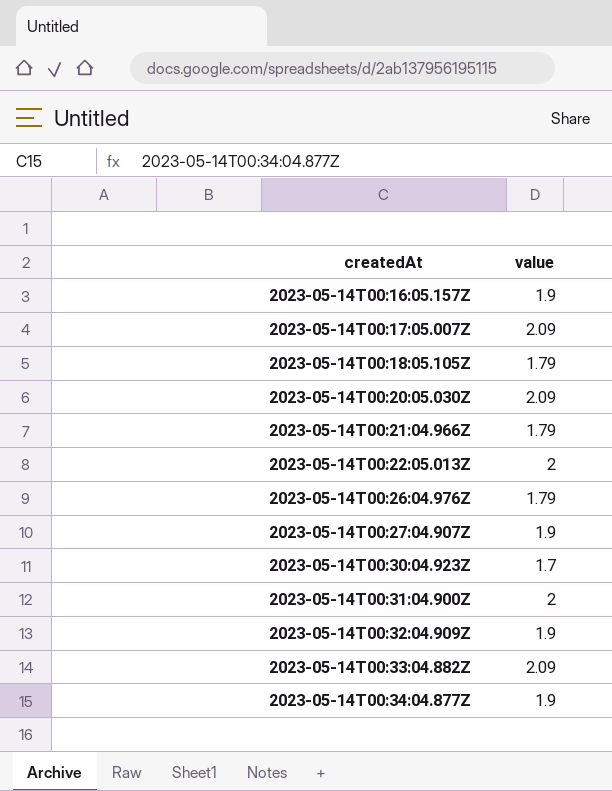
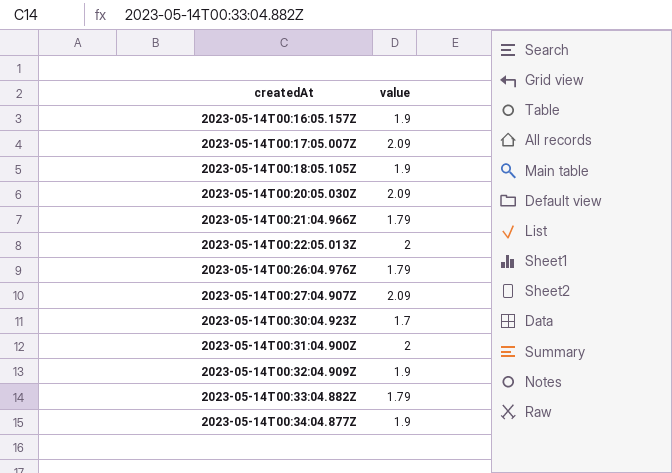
2023-05-14T00:18:05.105Z | value: 1.79 -> 1.9
2023-05-14T00:27:04.907Z | value: 1.9 -> 2.09
2023-05-14T00:33:04.882Z | value: 2.09 -> 1.79

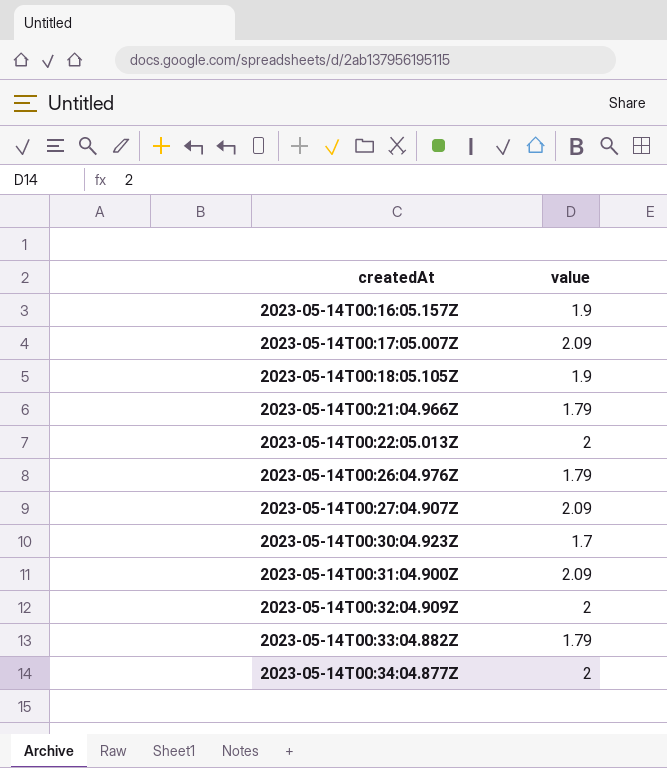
row 2023-05-14T00:20:05.030Z: 2.09 -> none
2023-05-14T00:31:04.900Z | value: 2 -> 2.09
2023-05-14T00:32:04.909Z | value: 1.9 -> 2
2023-05-14T00:34:04.877Z | value: 1.9 -> 2

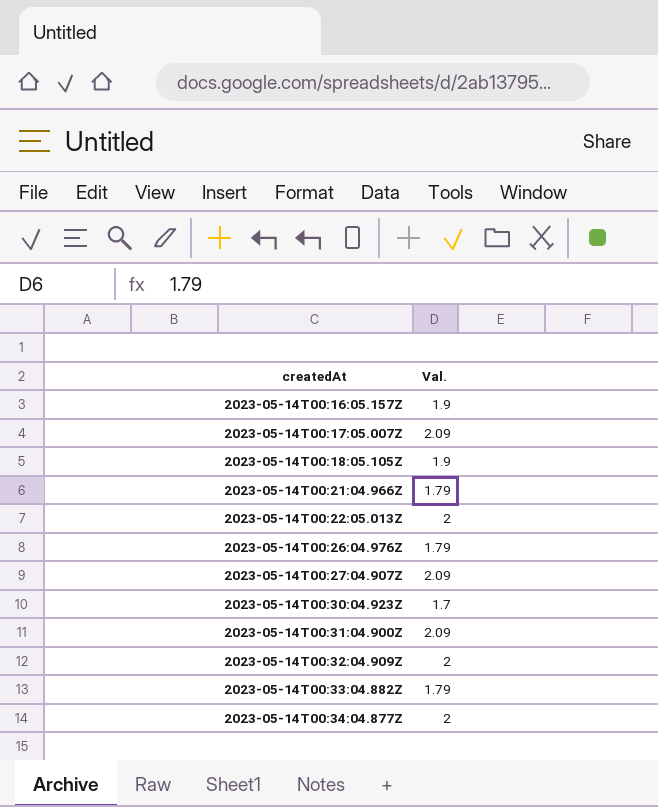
column name: value -> Val.

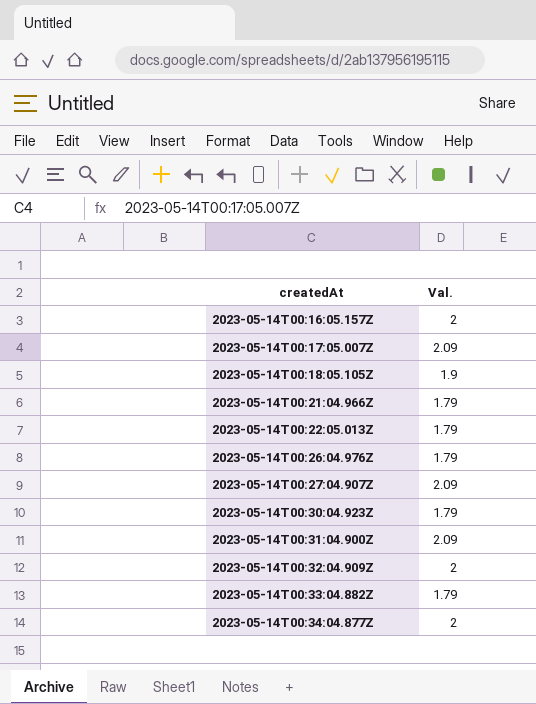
2023-05-14T00:16:05.157Z | Val.: 1.9 -> 2
2023-05-14T00:22:05.013Z | Val.: 2 -> 1.79
2023-05-14T00:30:04.923Z | Val.: 1.7 -> 1.79

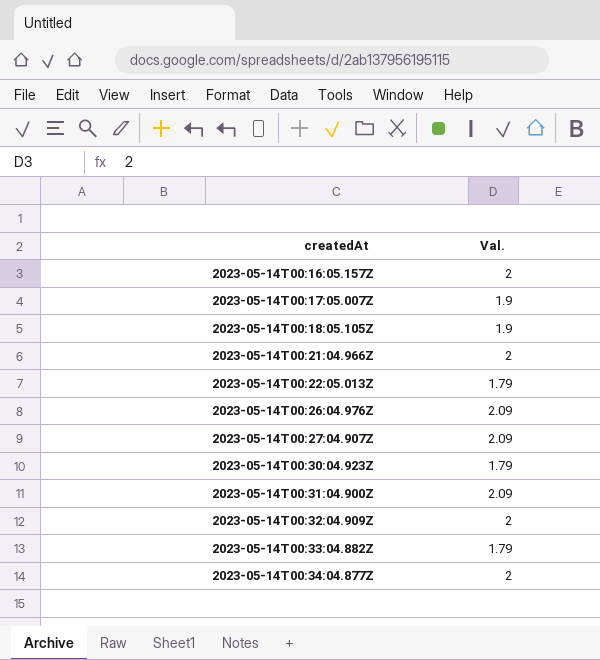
2023-05-14T00:17:05.007Z | Val.: 2.09 -> 1.9
2023-05-14T00:21:04.966Z | Val.: 1.79 -> 2
2023-05-14T00:26:04.976Z | Val.: 1.79 -> 2.09

